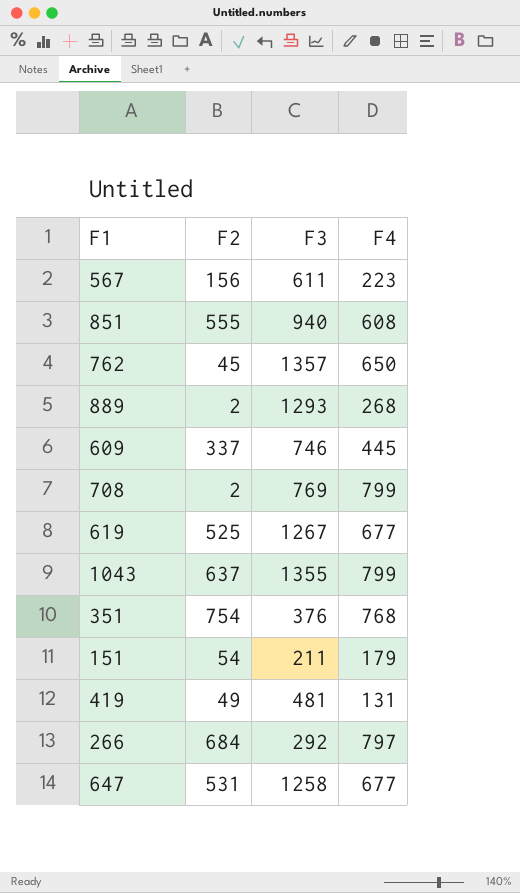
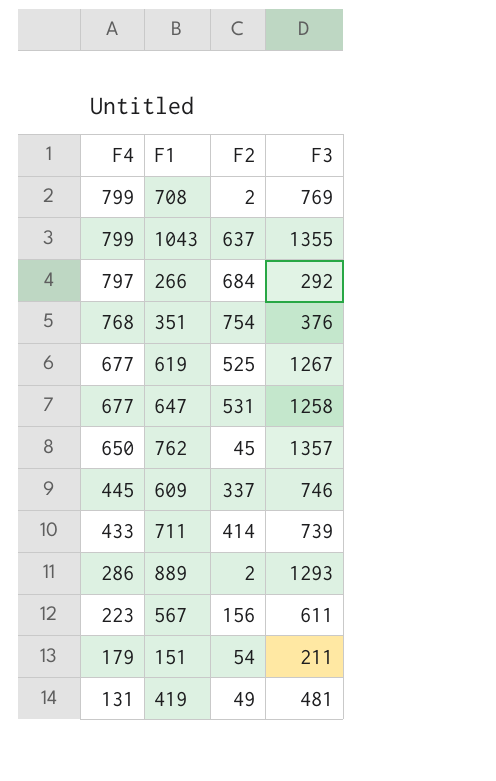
row order: none -> F4 descending
column F4 | position: 4 -> 1
row 851: 555 | 940 | 608 -> none
row 711: none -> 433 | 414 | 739
889 | F4: 268 -> 286

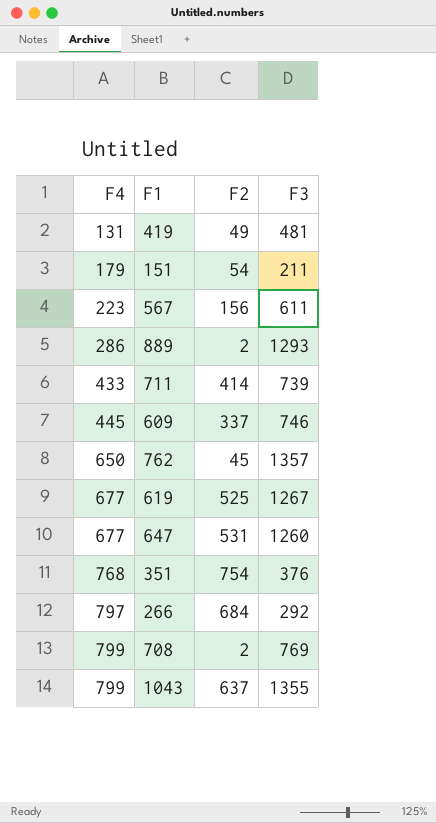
row order: F4 descending -> F4 ascending
647 | F3: 1258 -> 1260

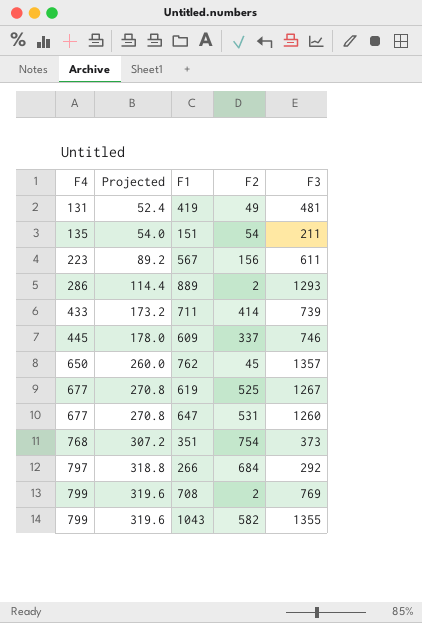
column Projected | formula: none -> [F4] * 0.4
151 | F4: 179 -> 135
351 | F3: 376 -> 373
1043 | F2: 637 -> 582

